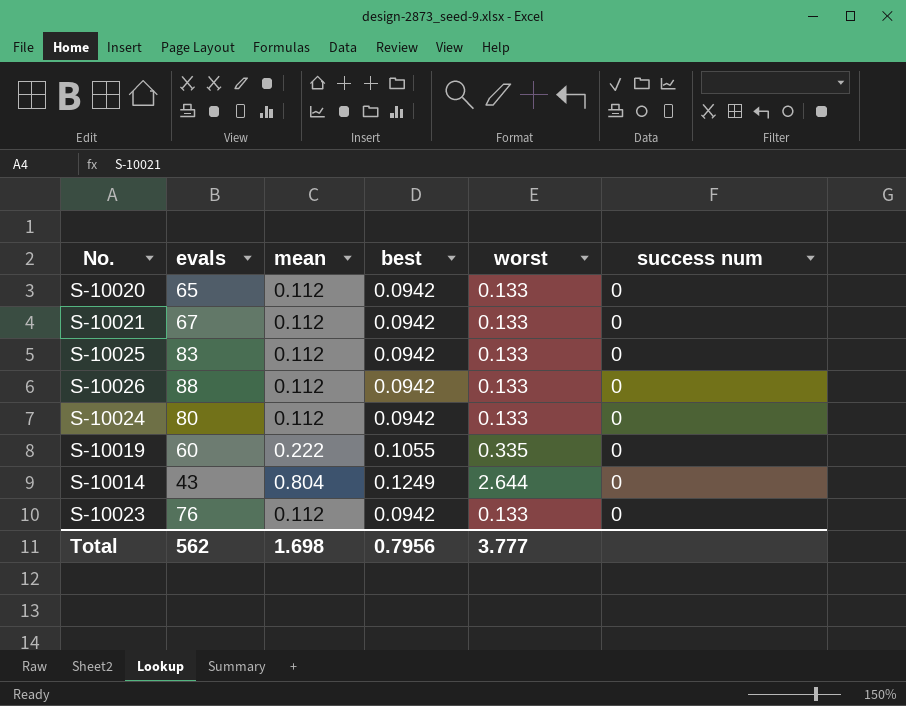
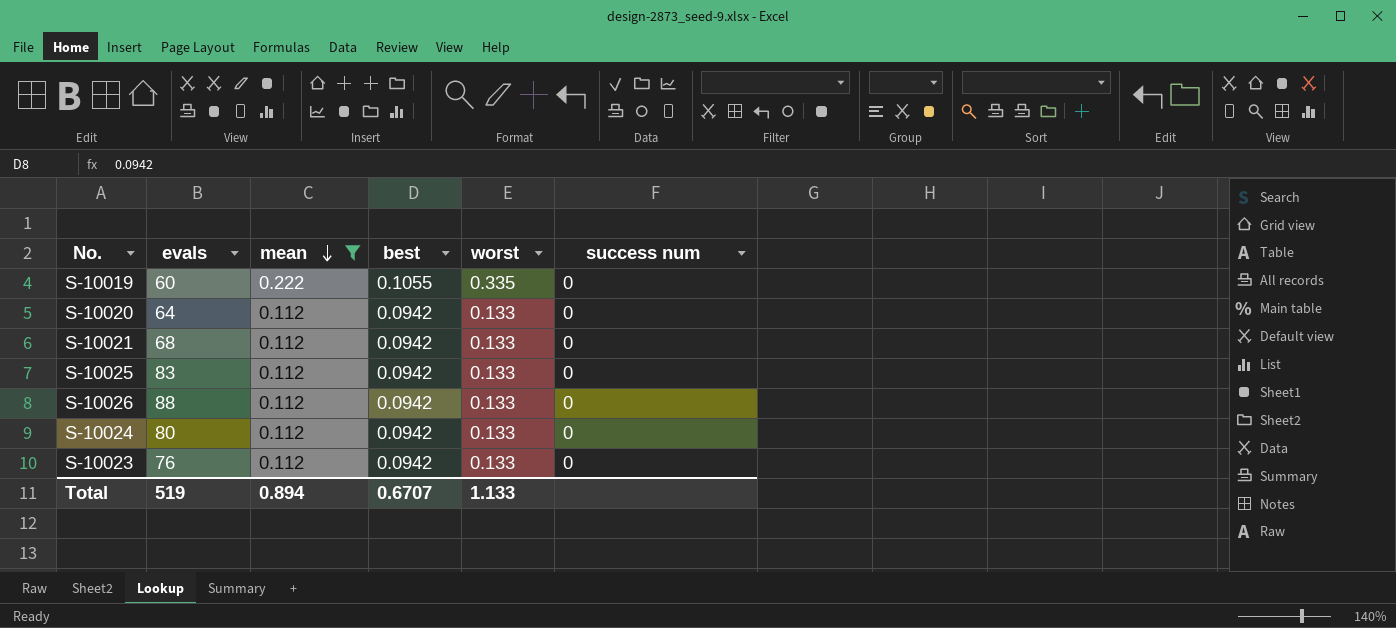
filter: none -> mean != 0.804
row order: none -> mean descending
S-10020 | evals: 65 -> 64
S-10021 | evals: 67 -> 68
Total | evals: 562 -> 519
Total | mean: 1.698 -> 0.894
Total | best: 0.7956 -> 0.6707
Total | worst: 3.777 -> 1.133

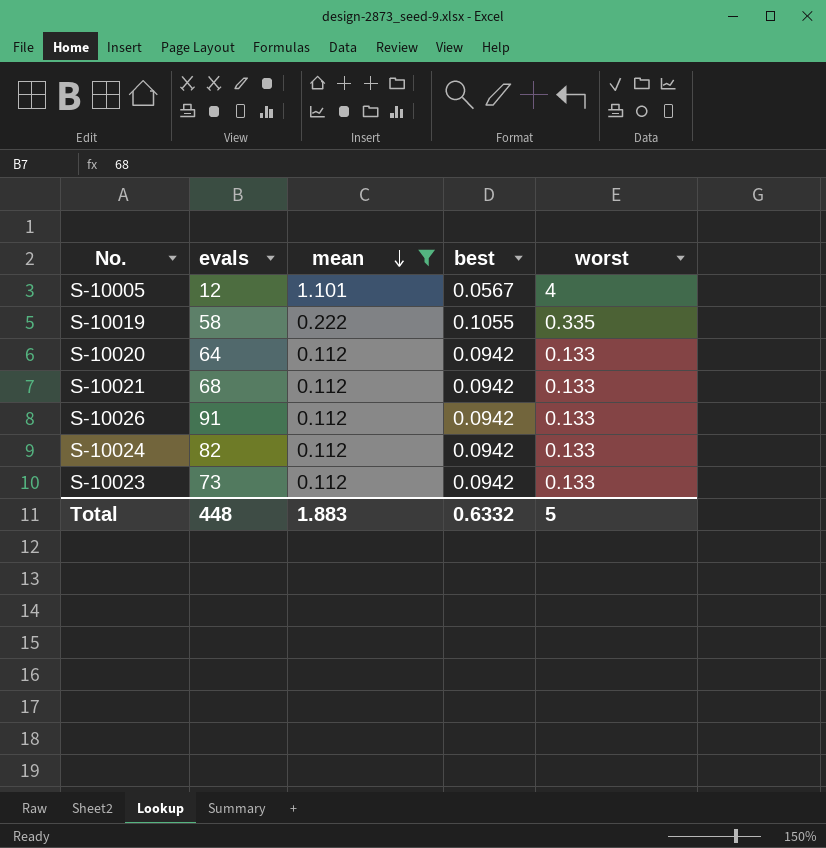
column success num | position: 6 -> none
row S-10025: 83 | 0.112 | 0.0942 | 0.133 | 0 -> none
row S-10005: none -> 12 | 1.101 | 0.0567 | 4
S-10019 | evals: 60 -> 58
S-10026 | evals: 88 -> 91
S-10024 | evals: 80 -> 82
S-10023 | evals: 76 -> 73
Total | evals: 519 -> 448
Total | mean: 0.894 -> 1.883
Total | best: 0.6707 -> 0.6332
Total | worst: 1.133 -> 5

